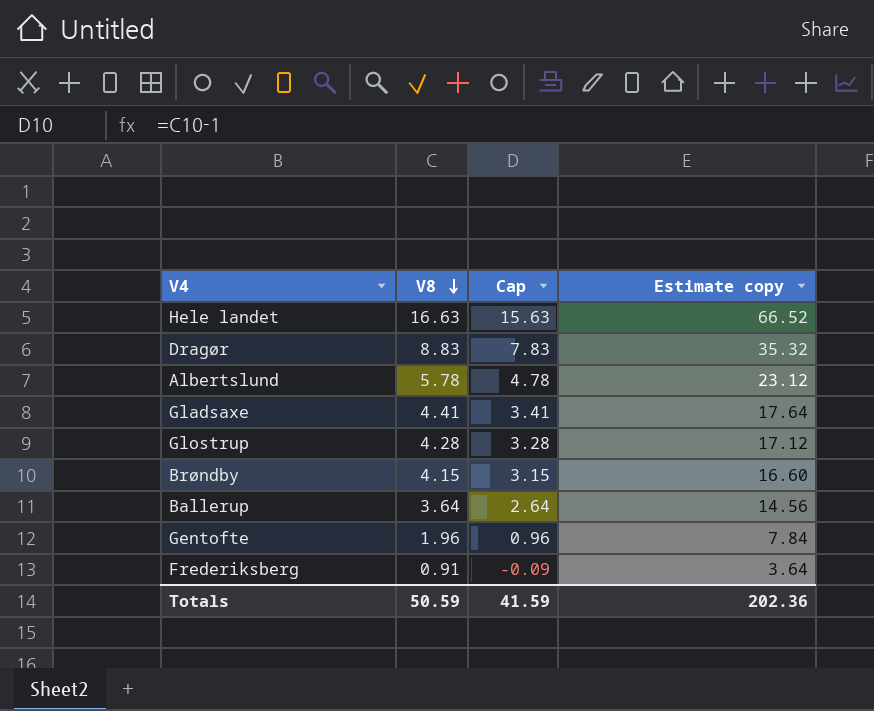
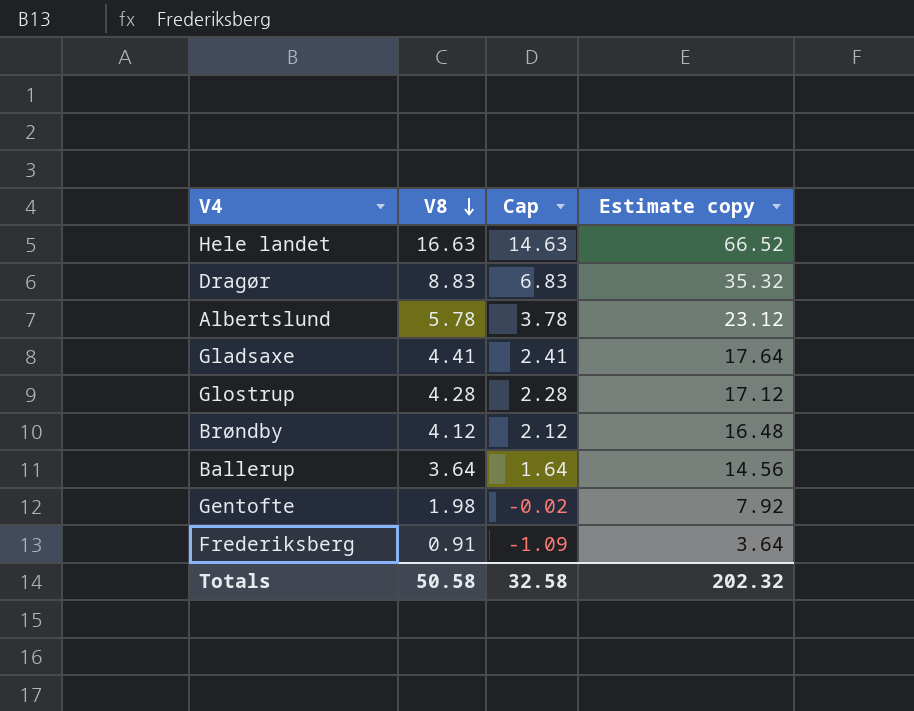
column Cap | formula: [V8] - 1 -> [V8] - 2
Brøndby | V8: 4.15 -> 4.12
Brøndby | Estimate copy: 16.60 -> 16.48
Gentofte | V8: 1.96 -> 1.98
Gentofte | Estimate copy: 7.84 -> 7.92
Totals | V8: 50.59 -> 50.58
Totals | Cap: 41.59 -> 32.58
Totals | Estimate copy: 202.36 -> 202.32

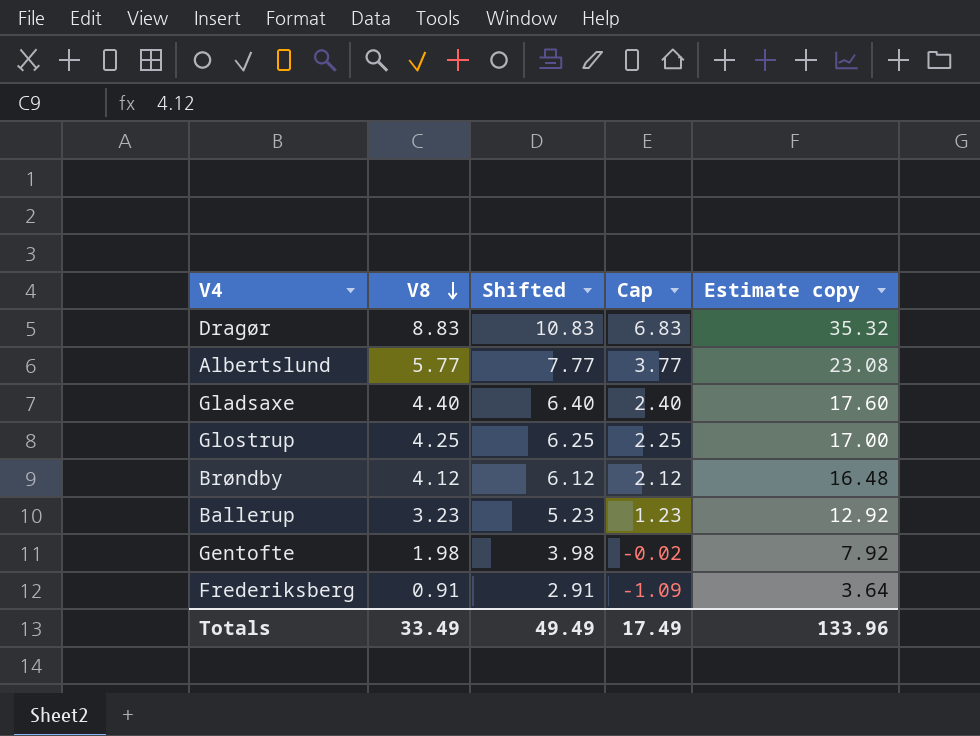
column Shifted | formula: none -> [V8] + 2
row Hele landet: 16.63 | 14.63 | 66.52 -> none
Albertslund | V8: 5.78 -> 5.77
Albertslund | Cap: 3.78 -> 3.77
Albertslund | Estimate copy: 23.12 -> 23.08
Gladsaxe | V8: 4.41 -> 4.40
Gladsaxe | Cap: 2.41 -> 2.40
Gladsaxe | Estimate copy: 17.64 -> 17.60
Glostrup | V8: 4.28 -> 4.25
Glostrup | Cap: 2.28 -> 2.25
Glostrup | Estimate copy: 17.12 -> 17.00
Ballerup | V8: 3.64 -> 3.23
Ballerup | Cap: 1.64 -> 1.23
Ballerup | Estimate copy: 14.56 -> 12.92
Totals | V8: 50.58 -> 33.49
Totals | Cap: 32.58 -> 17.49
Totals | Estimate copy: 202.32 -> 133.96

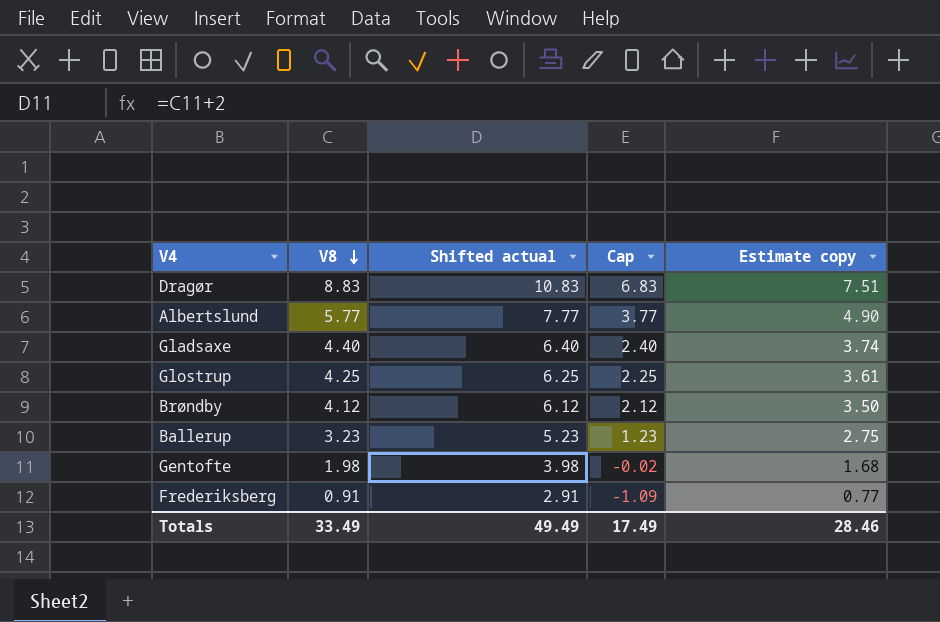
column name: Shifted -> Shifted actual
column Estimate copy | formula: [V8] * 4 -> [V8] * 0.85
Totals | Estimate copy: 133.96 -> 28.46

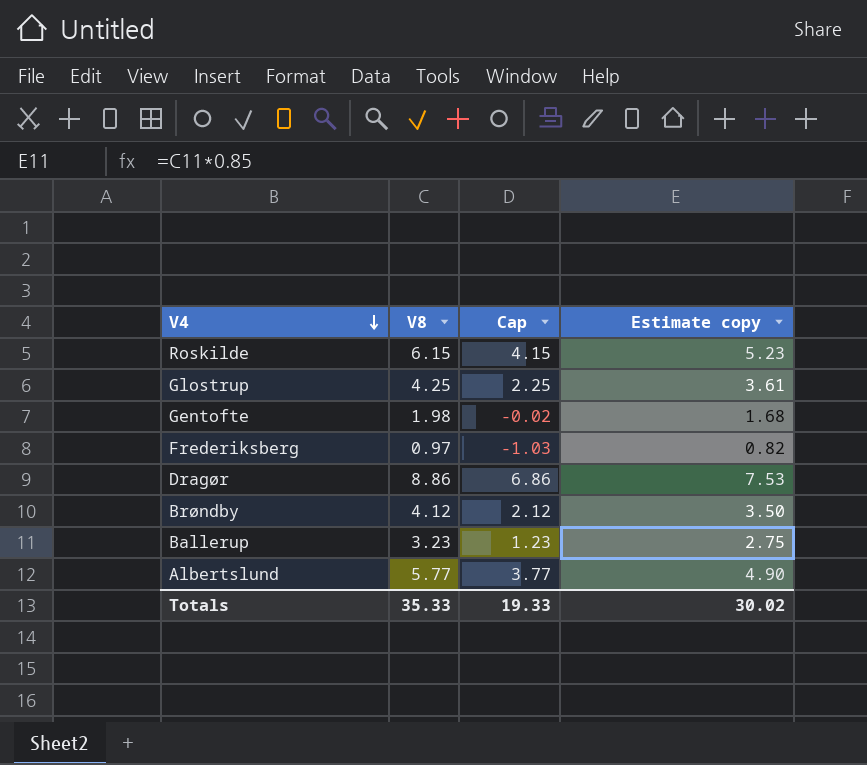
row order: V8 descending -> V4 descending
column Shifted actual | formula: [V8] + 2 -> none
row Gladsaxe: 4.40 | 6.40 | 2.40 | 3.74 -> none
row Roskilde: none -> 6.15 | 4.15 | 5.23
Frederiksberg | V8: 0.91 -> 0.97
Frederiksberg | Cap: -1.09 -> -1.03
Frederiksberg | Estimate copy: 0.77 -> 0.82
Dragør | V8: 8.83 -> 8.86
Dragør | Cap: 6.83 -> 6.86
Dragør | Estimate copy: 7.51 -> 7.53
Totals | V8: 33.49 -> 35.33
Totals | Cap: 17.49 -> 19.33
Totals | Estimate copy: 28.46 -> 30.02

